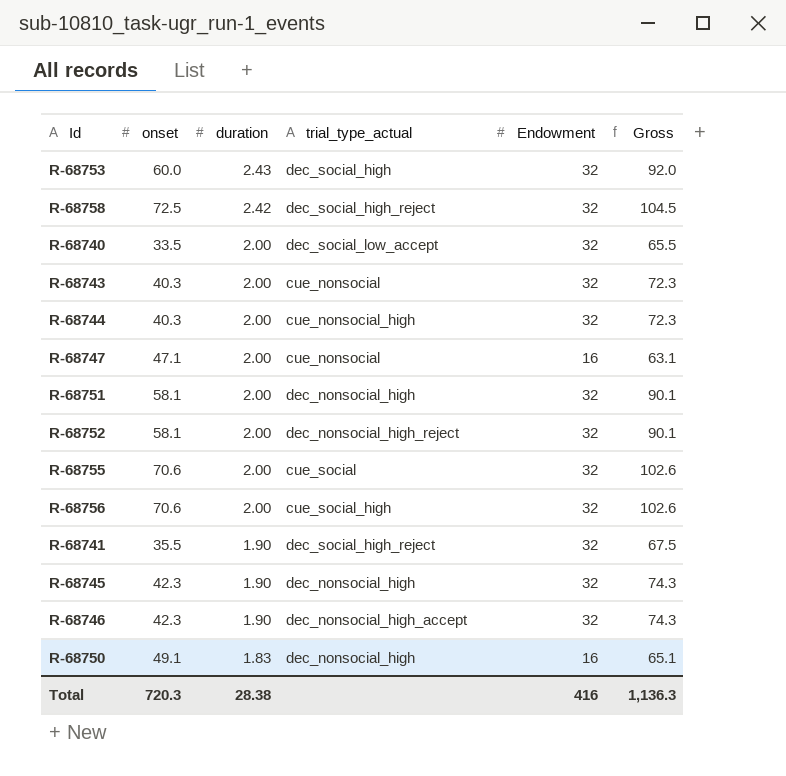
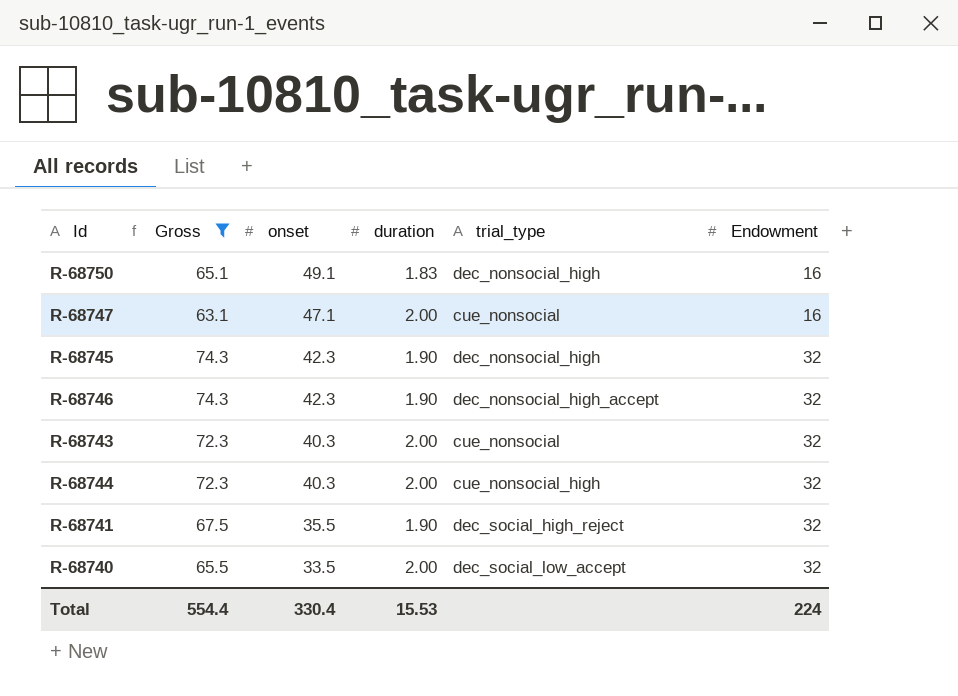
filter: none -> Gross <= 74.3
row order: duration descending -> onset descending
column Gross | position: 6 -> 2
column name: trial_type_actual -> trial_type
Total | Gross: 1,136.3 -> 554.4
Total | onset: 720.3 -> 330.4
Total | duration: 28.38 -> 15.53
Total | Endowment: 416 -> 224

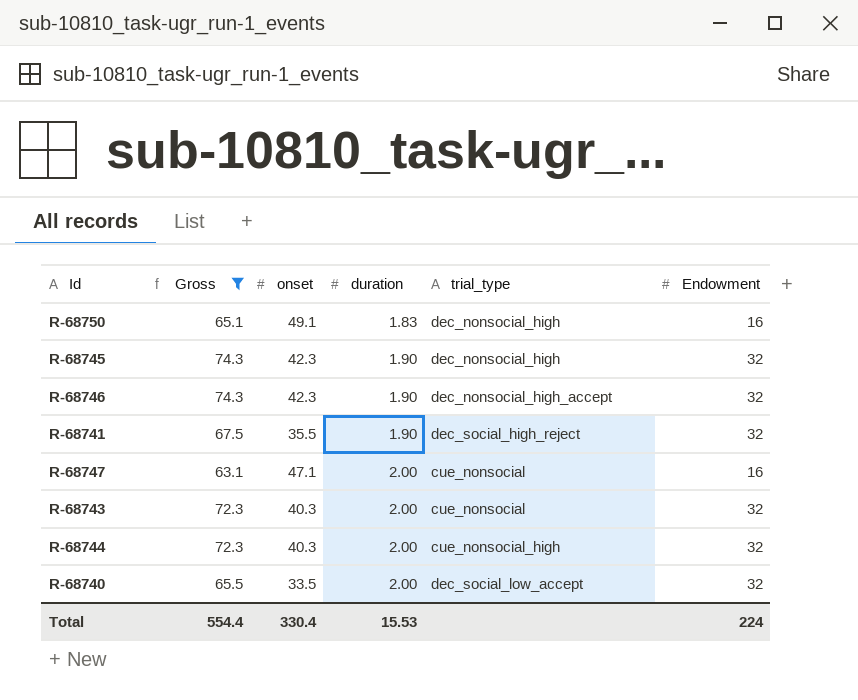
row order: onset descending -> duration ascending

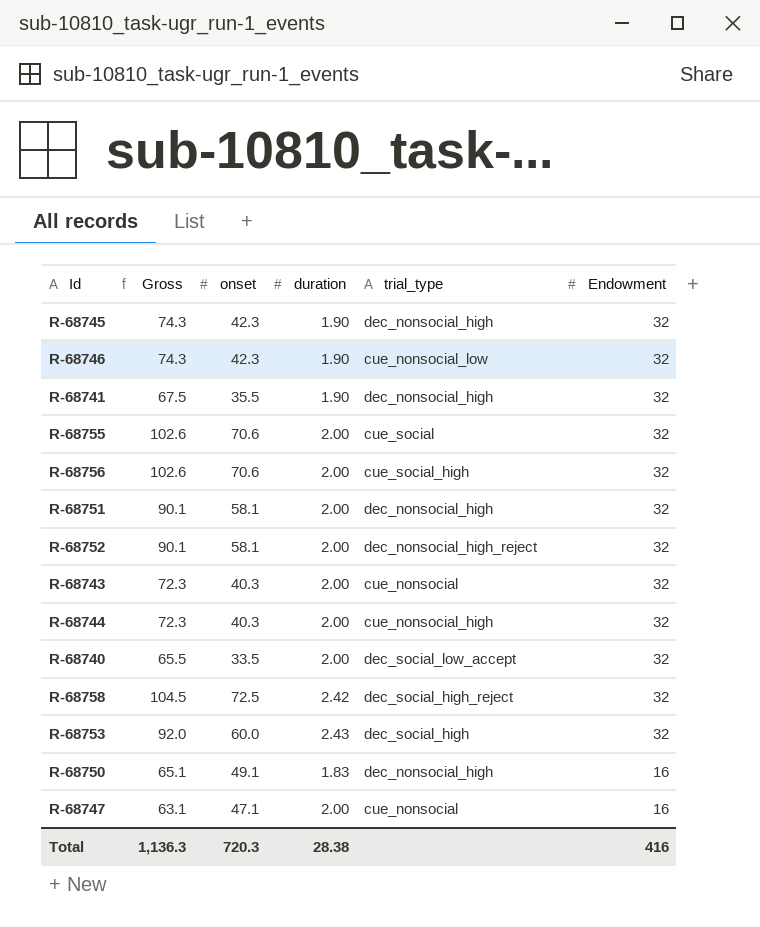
filter: Gross <= 74.3 -> none
row order: duration ascending -> Endowment descending
R-68746 | trial_type: dec_nonsocial_high_accept -> cue_nonsocial_low
R-68741 | trial_type: dec_social_high_reject -> dec_nonsocial_high
Total | Gross: 554.4 -> 1,136.3
Total | onset: 330.4 -> 720.3
Total | duration: 15.53 -> 28.38
Total | Endowment: 224 -> 416

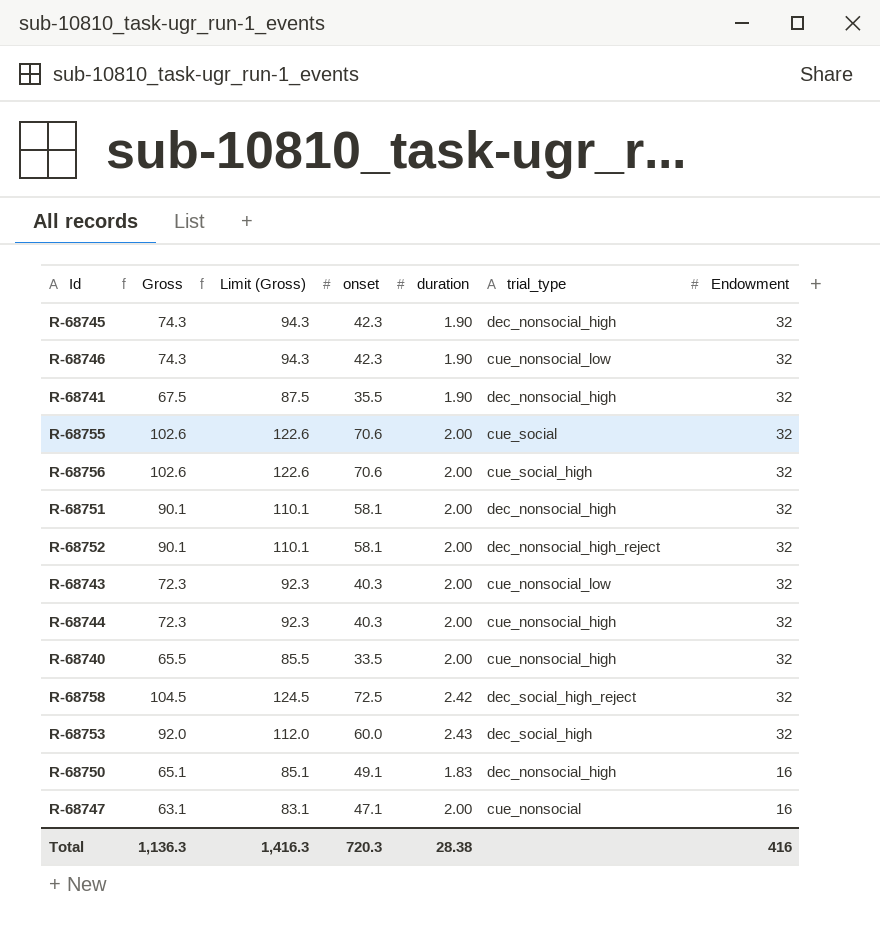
column Limit (Gross) | formula: none -> [Gross] + 20
R-68743 | trial_type: cue_nonsocial -> cue_nonsocial_low
R-68740 | trial_type: dec_social_low_accept -> cue_nonsocial_high

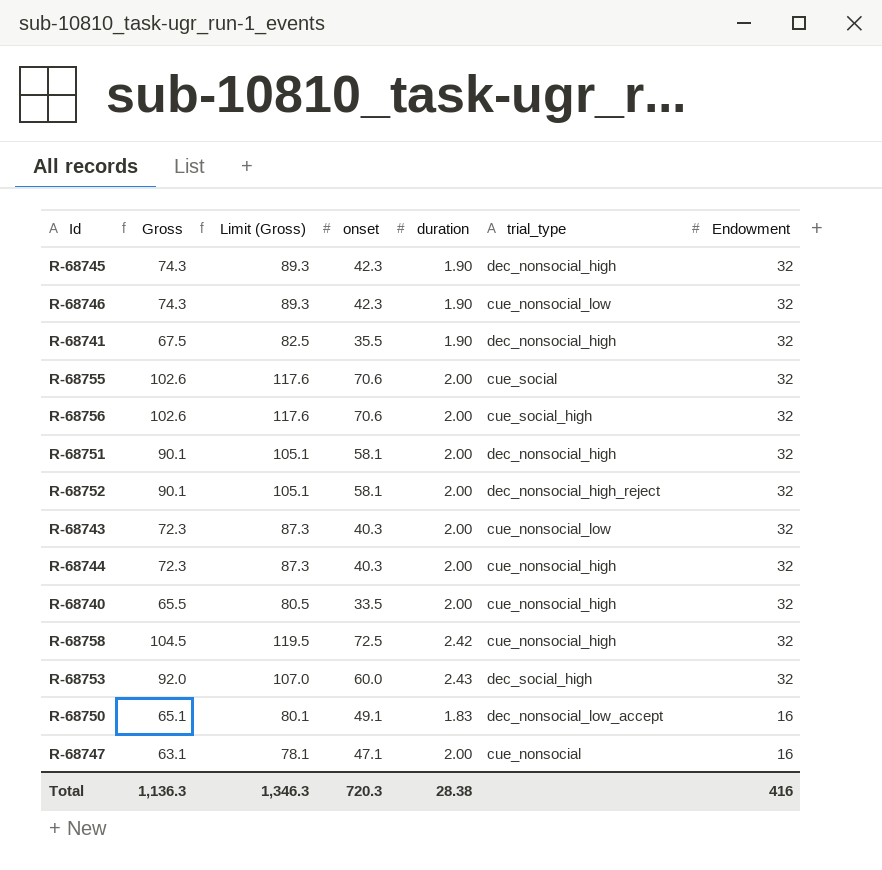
column Limit (Gross) | formula: [Gross] + 20 -> [Gross] + 15
R-68758 | trial_type: dec_social_high_reject -> cue_nonsocial_high
R-68750 | trial_type: dec_nonsocial_high -> dec_nonsocial_low_accept
Total | Limit (Gross): 1,416.3 -> 1,346.3

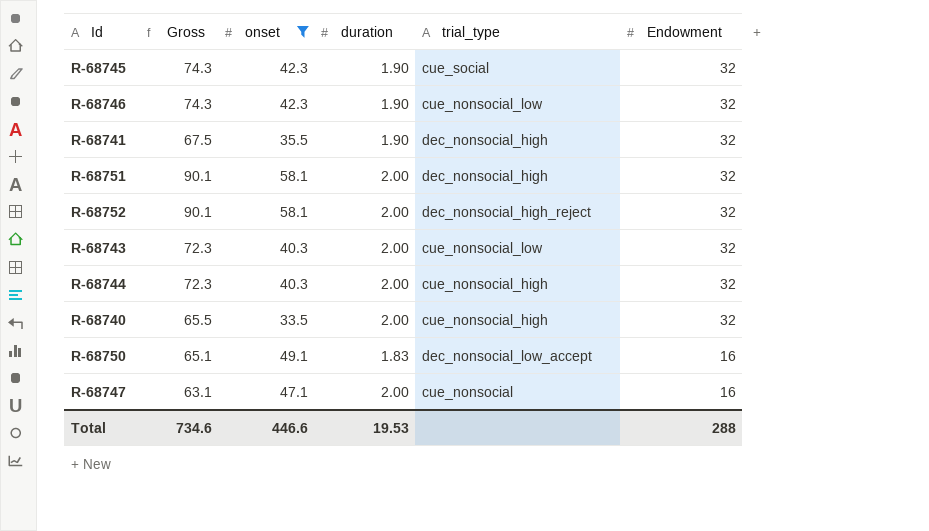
filter: none -> onset <= 58.1
column Limit (Gross) | formula: [Gross] + 15 -> none
R-68745 | trial_type: dec_nonsocial_high -> cue_social
Total | Gross: 1,136.3 -> 734.6
Total | onset: 720.3 -> 446.6
Total | duration: 28.38 -> 19.53
Total | Endowment: 416 -> 288

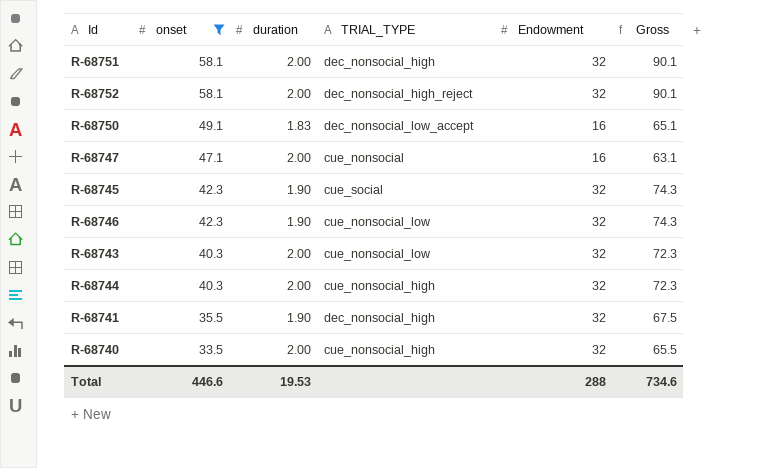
row order: Endowment descending -> onset descending
column name: trial_type -> TRIAL_TYPE
column Gross | position: 2 -> 6

